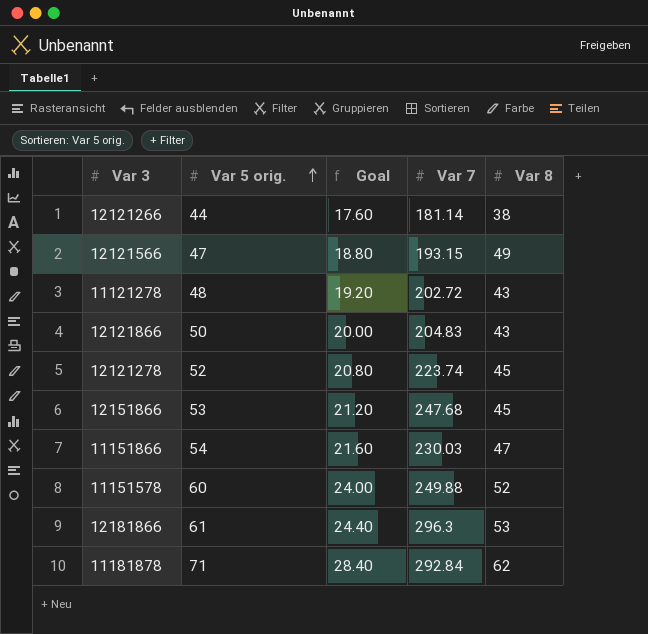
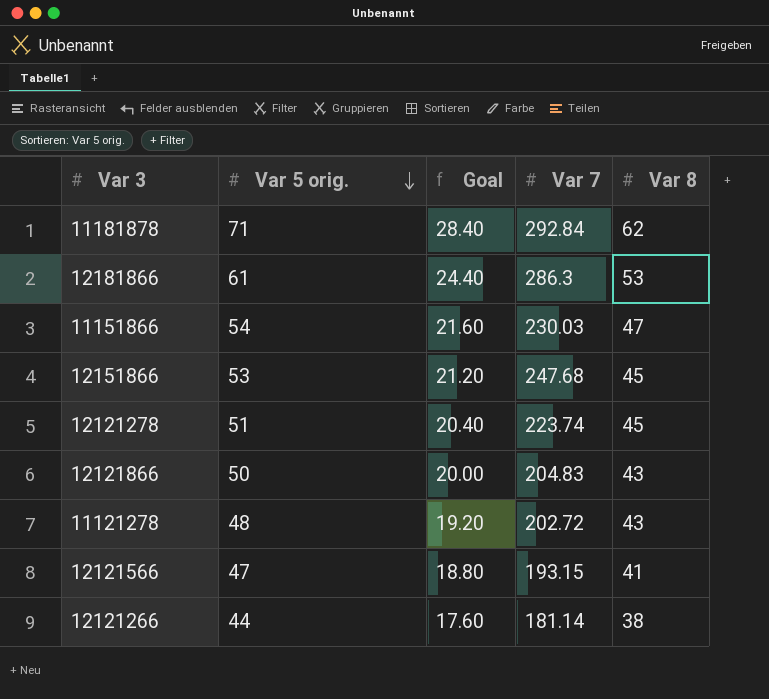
row order: Var 5 orig. ascending -> Var 5 orig. descending
row 11151578: 60 | 24.00 | 249.88 | 52 -> none
12181866 | Var 7: 296.3 -> 286.3
12121278 | Var 5 orig.: 52 -> 51
12121278 | Goal: 20.80 -> 20.40
12121566 | Var 8: 49 -> 41

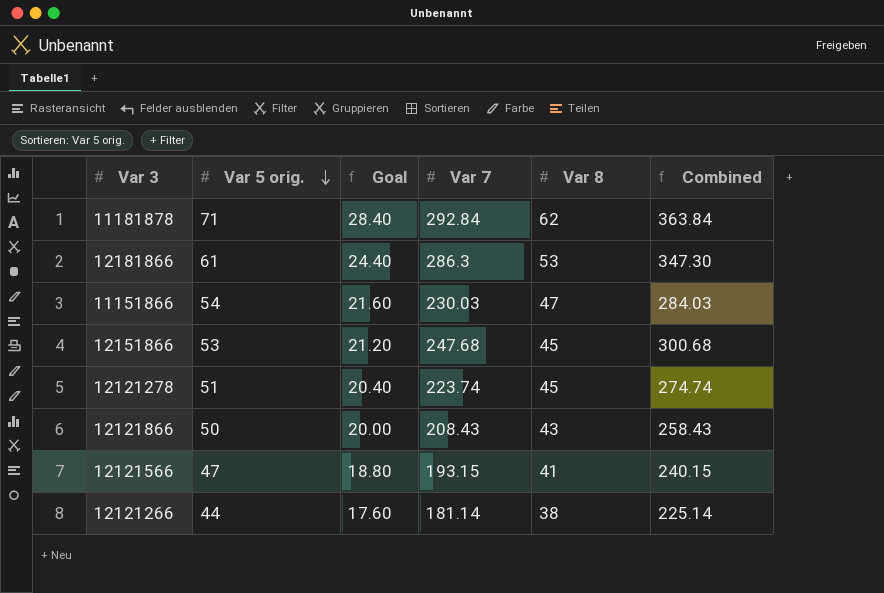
column Combined | formula: none -> [Var 5 orig.] + [Var 7]
row 11121278: 48 | 19.20 | 202.72 | 43 -> none
12121866 | Var 7: 204.83 -> 208.43

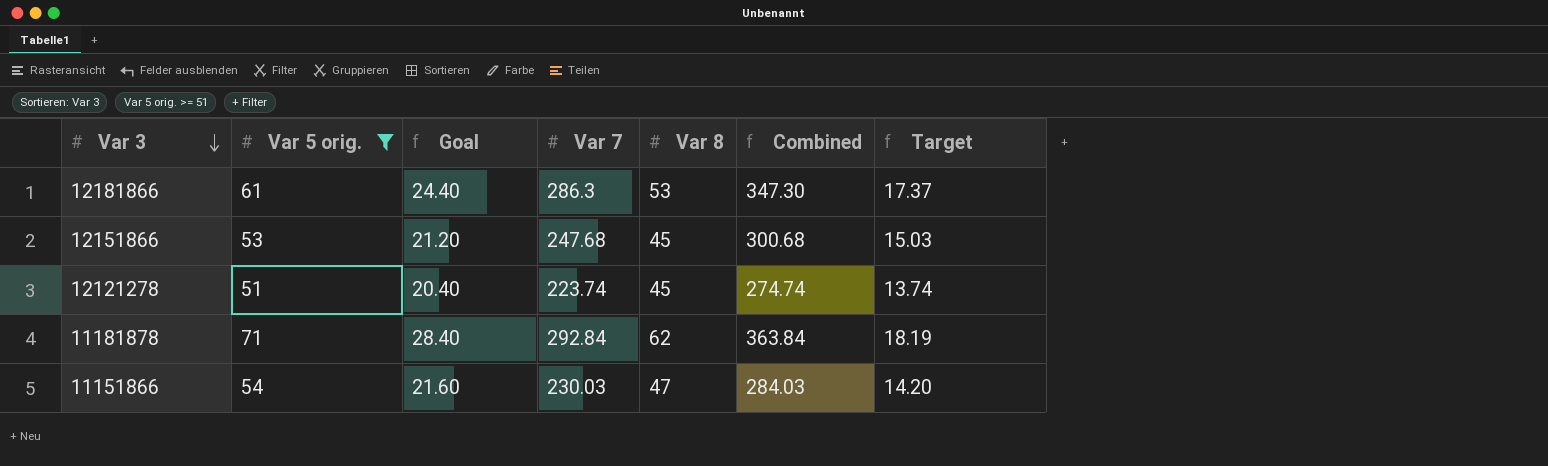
filter: none -> Var 5 orig. >= 51
row order: Var 5 orig. descending -> Var 3 descending
column Target | formula: none -> [Combined] * 0.05

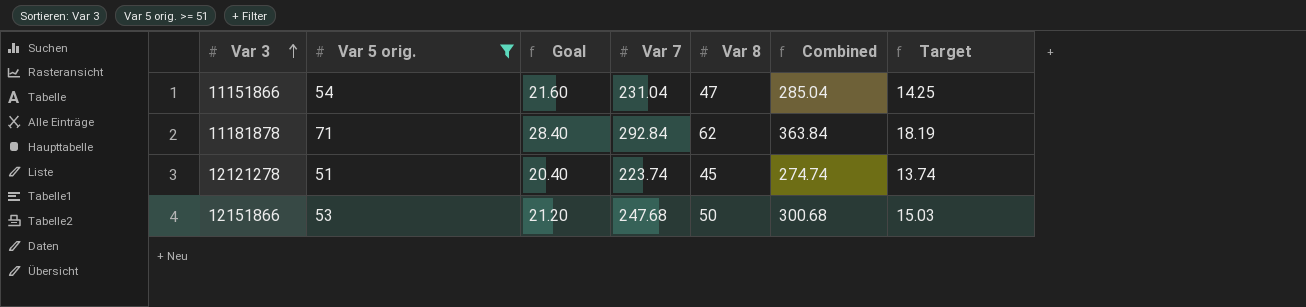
row order: Var 3 descending -> Var 3 ascending
row 12181866: 61 | 24.40 | 286.3 | 53 | 347.30 | 17.37 -> none
11151866 | Var 7: 230.03 -> 231.04
11151866 | Combined: 284.03 -> 285.04
11151866 | Target: 14.20 -> 14.25
12151866 | Var 8: 45 -> 50

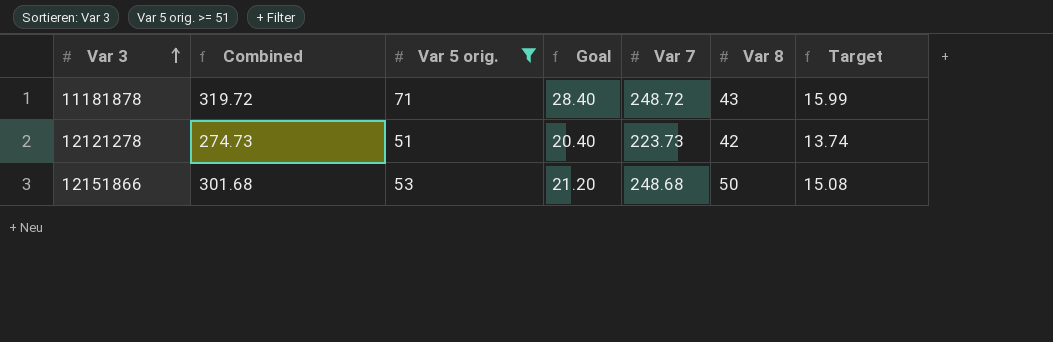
column Combined | position: 6 -> 2
row 11151866: 54 | 21.60 | 231.04 | 47 | 285.04 | 14.25 -> none
11181878 | Combined: 363.84 -> 319.72
11181878 | Var 7: 292.84 -> 248.72
11181878 | Var 8: 62 -> 43
11181878 | Target: 18.19 -> 15.99
12121278 | Combined: 274.74 -> 274.73
12121278 | Var 7: 223.74 -> 223.73
12121278 | Var 8: 45 -> 42
12151866 | Combined: 300.68 -> 301.68
12151866 | Var 7: 247.68 -> 248.68
12151866 | Target: 15.03 -> 15.08

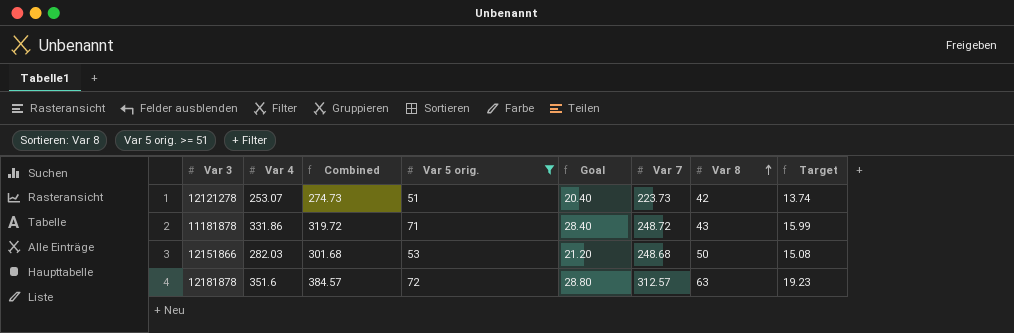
row order: Var 3 ascending -> Var 8 ascending
column Var 4 | position: none -> 2
row 12181878: none -> 351.6 | 384.57 | 72 | 28.80 | 312.57 | 63 | 19.23

